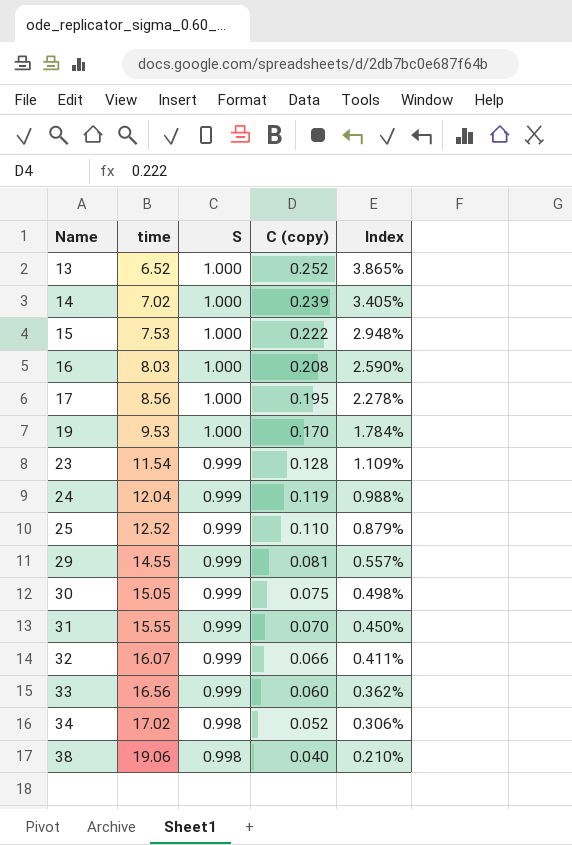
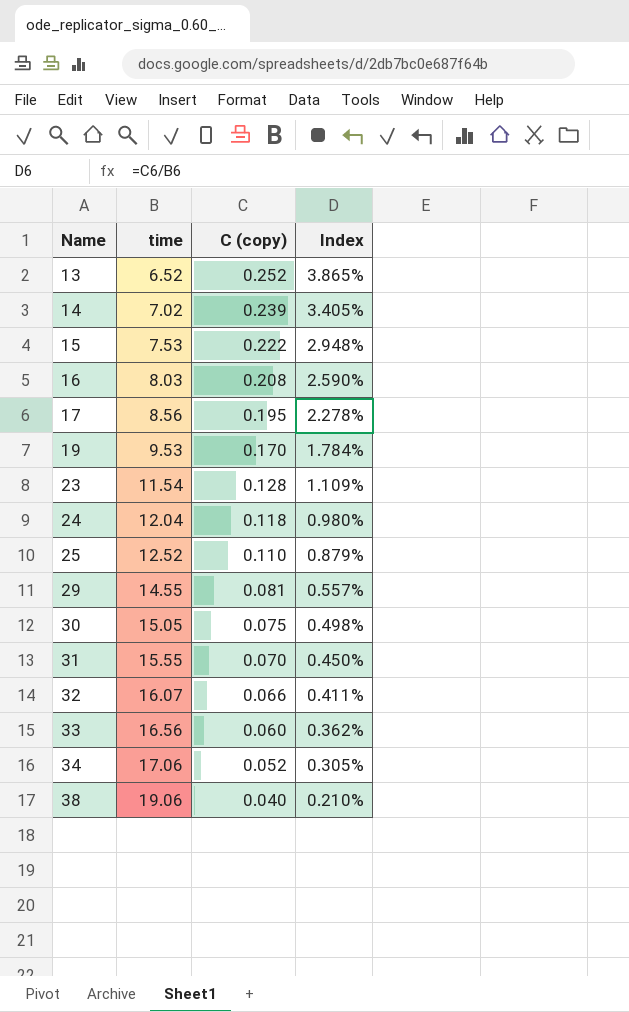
column S | position: 3 -> none
24 | C (copy): 0.119 -> 0.118
24 | Index: 0.988% -> 0.980%
34 | time: 17.02 -> 17.06
34 | Index: 0.306% -> 0.305%

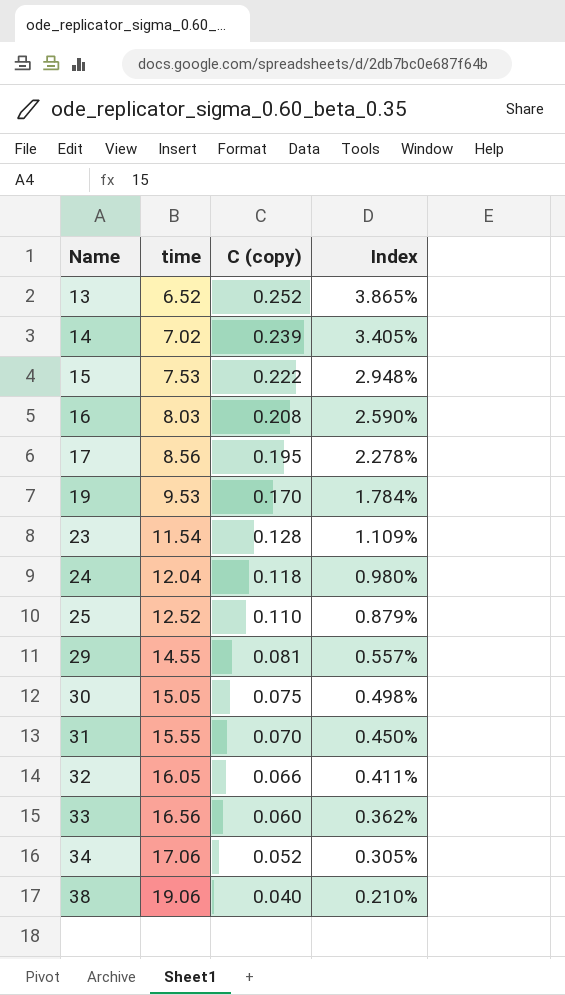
32 | time: 16.07 -> 16.05

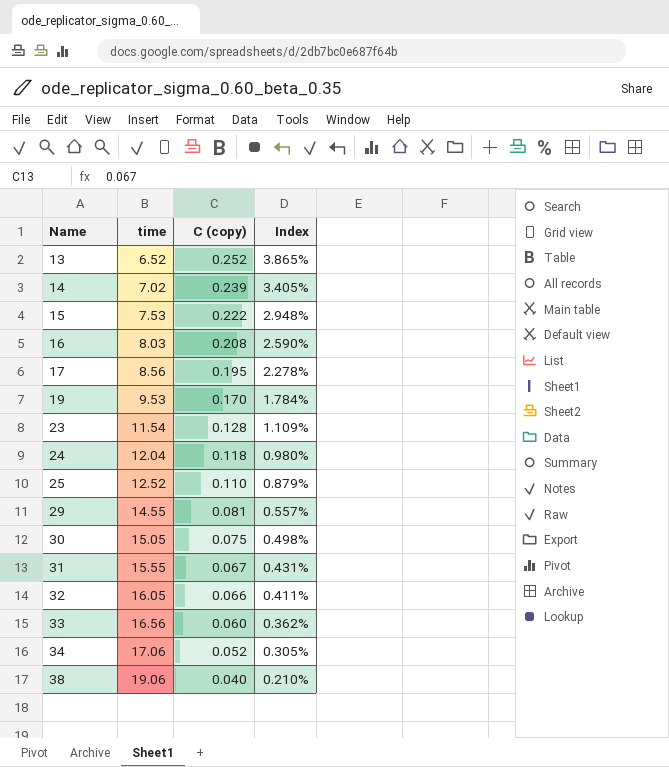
31 | C (copy): 0.070 -> 0.067
31 | Index: 0.450% -> 0.431%

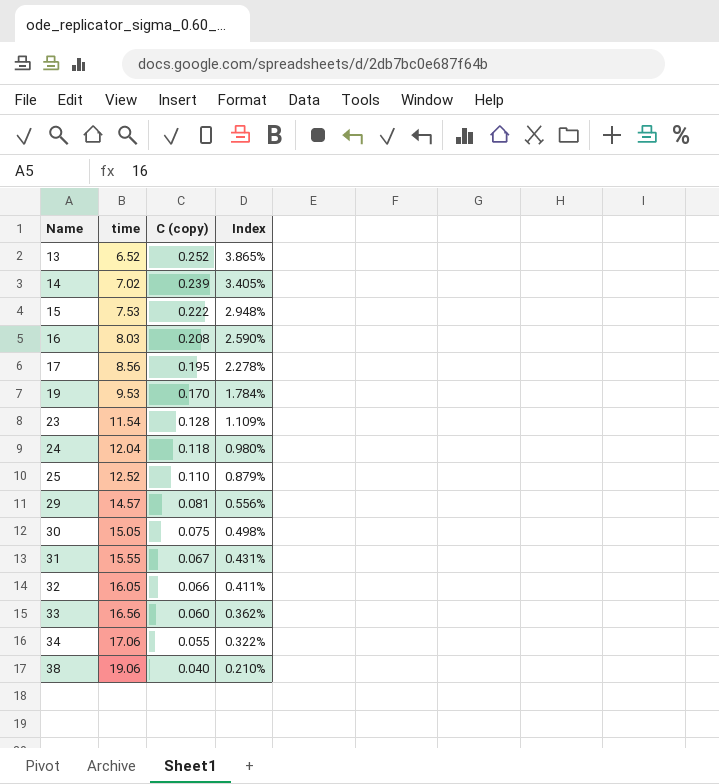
29 | time: 14.55 -> 14.57
29 | Index: 0.557% -> 0.556%
34 | C (copy): 0.052 -> 0.055
34 | Index: 0.305% -> 0.322%

